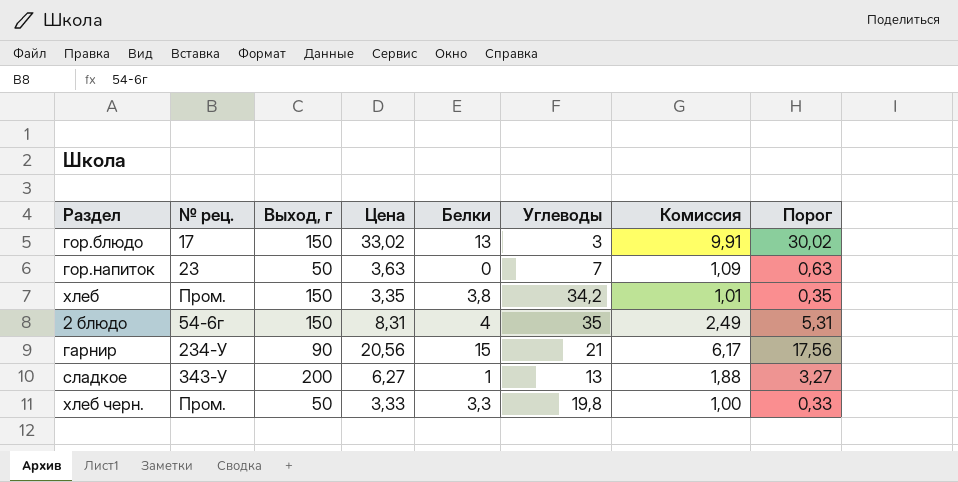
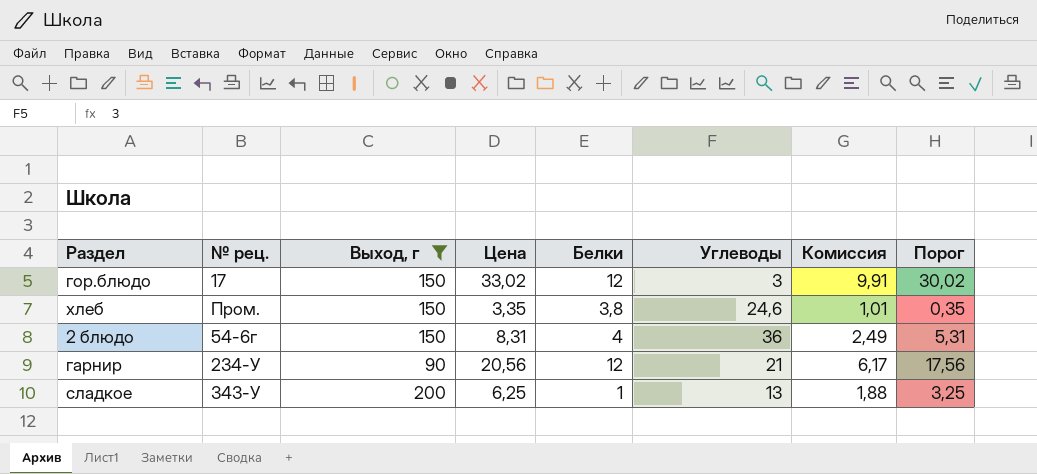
filter: none -> Выход, г != 50
гор.блюдо | Белки: 13 -> 12
хлеб | Углеводы: 34,2 -> 24,6
2 блюдо | Углеводы: 35 -> 36
гарнир | Белки: 15 -> 12
сладкое | Цена: 6,27 -> 6,25
сладкое | Порог: 3,27 -> 3,25

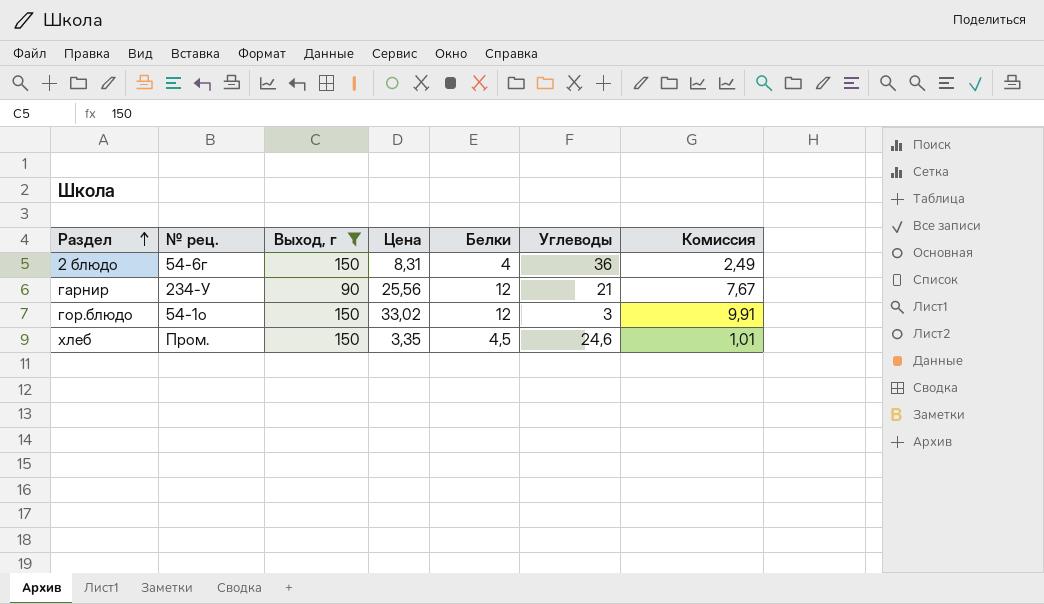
row order: none -> Раздел ascending
column Порог | formula: [Цена] - 3 -> none
row сладкое: 343-У | 200 | 6,25 | 1 | 13 | 1,88 | 3,25 -> none
гарнир | Цена: 20,56 -> 25,56
гарнир | Комиссия: 6,17 -> 7,67
гор.блюдо | № рец.: 17 -> 54-1о
хлеб | Белки: 3,8 -> 4,5

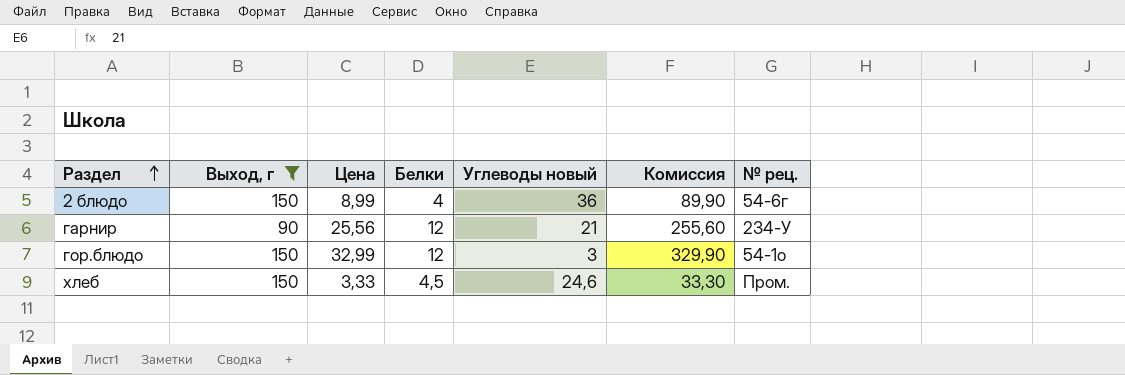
column name: Углеводы -> Углеводы новый
column Комиссия | formula: [Цена] * 0,3 -> [Цена] * 10
column № рец. | position: 2 -> 7
2 блюдо | Цена: 8,31 -> 8,99
гор.блюдо | Цена: 33,02 -> 32,99
хлеб | Цена: 3,35 -> 3,33

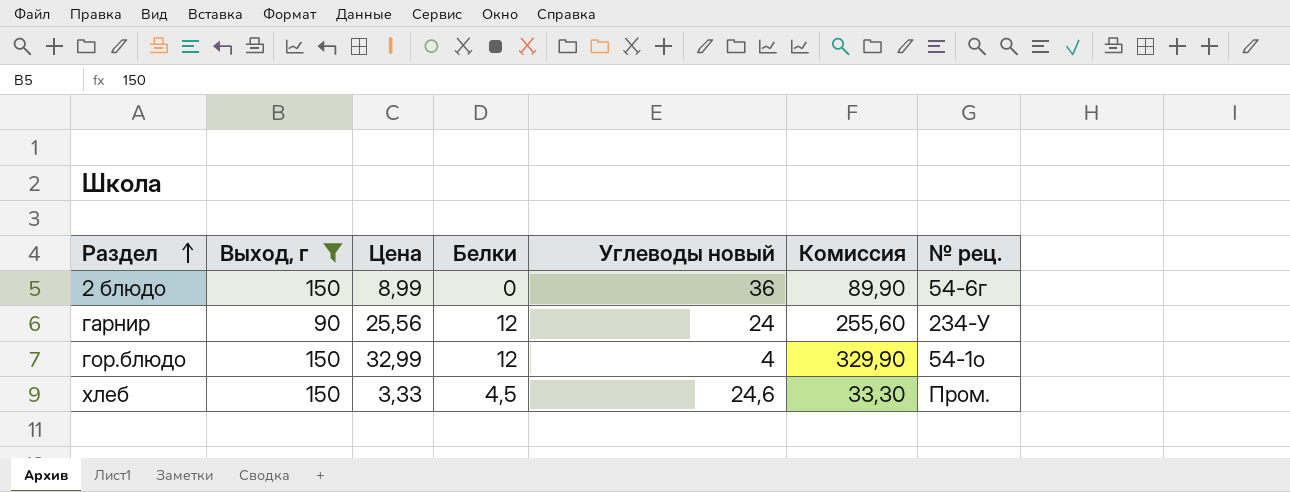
2 блюдо | Белки: 4 -> 0
гарнир | Углеводы новый: 21 -> 24
гор.блюдо | Углеводы новый: 3 -> 4

